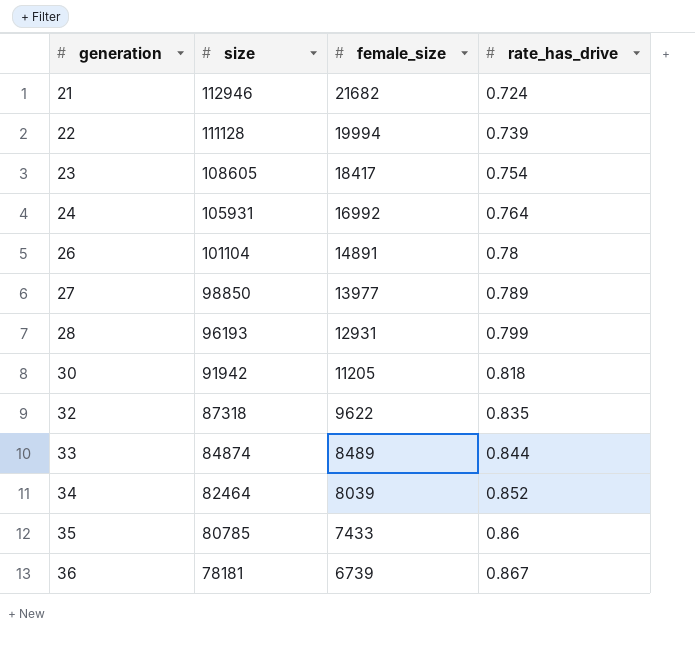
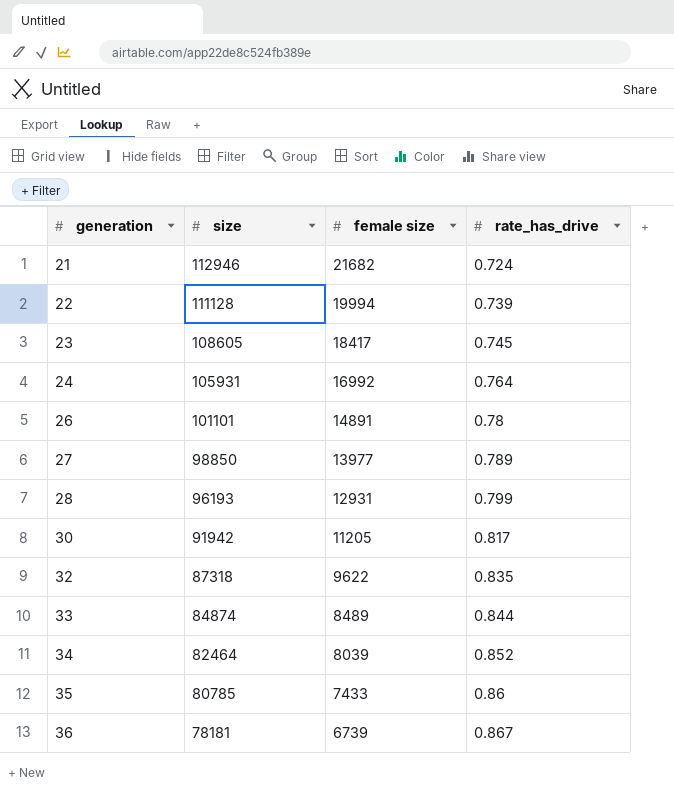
column name: female_size -> female size
23 | rate_has_drive: 0.754 -> 0.745
26 | size: 101104 -> 101101
30 | rate_has_drive: 0.818 -> 0.817

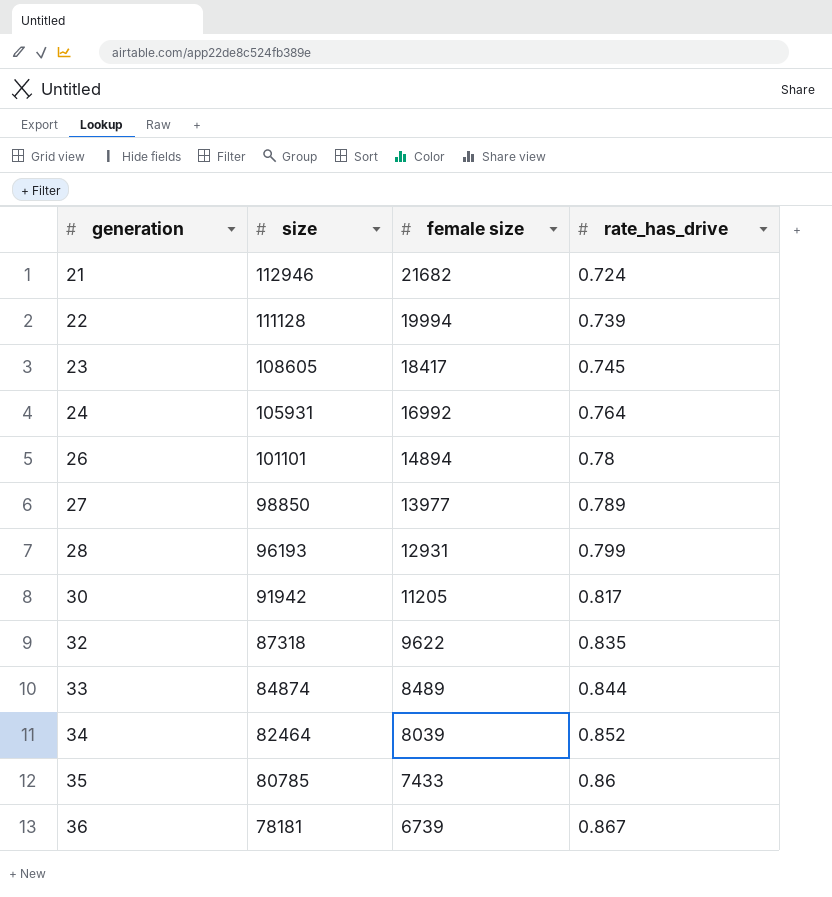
26 | female size: 14891 -> 14894

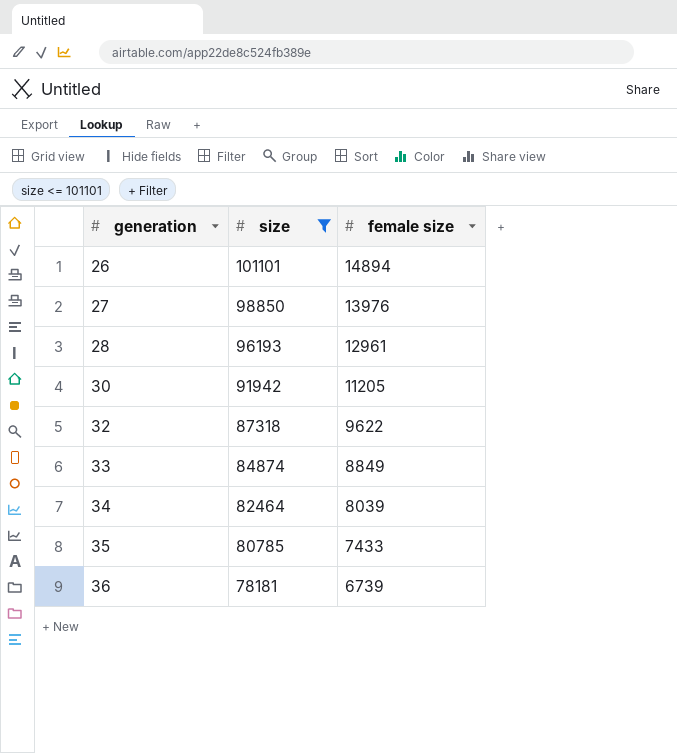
filter: none -> size <= 101101
column rate_has_drive | position: 4 -> none
27 | female size: 13977 -> 13976
28 | female size: 12931 -> 12961
33 | female size: 8489 -> 8849

